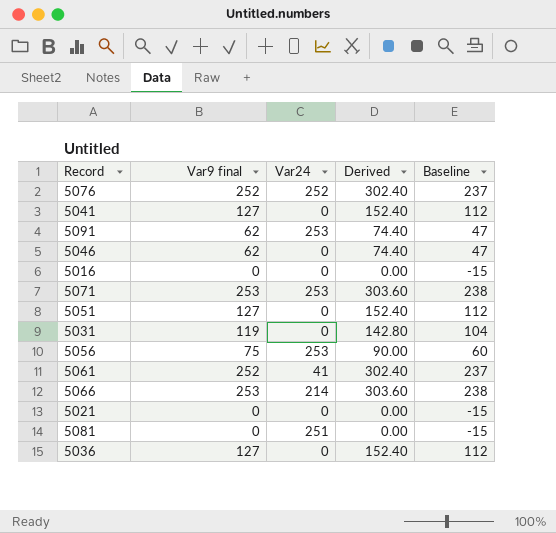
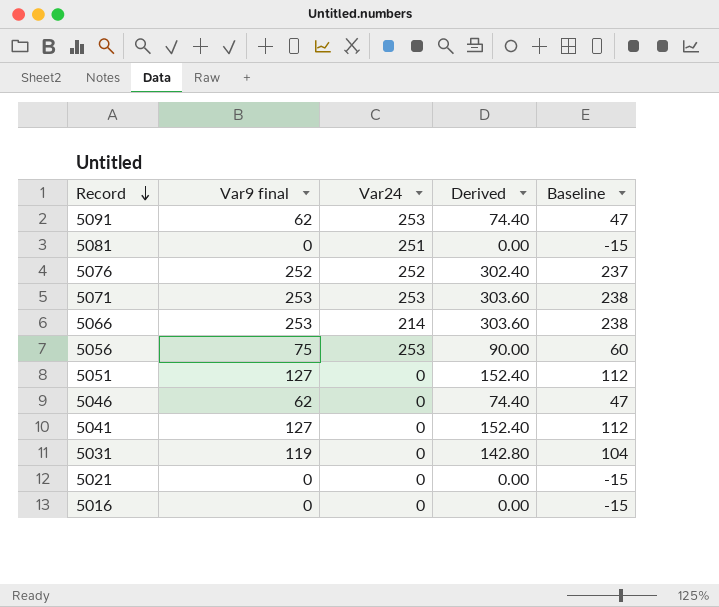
row order: none -> Record descending
row 5061: 252 | 41 | 302.40 | 237 -> none
row 5036: 127 | 0 | 152.40 | 112 -> none

